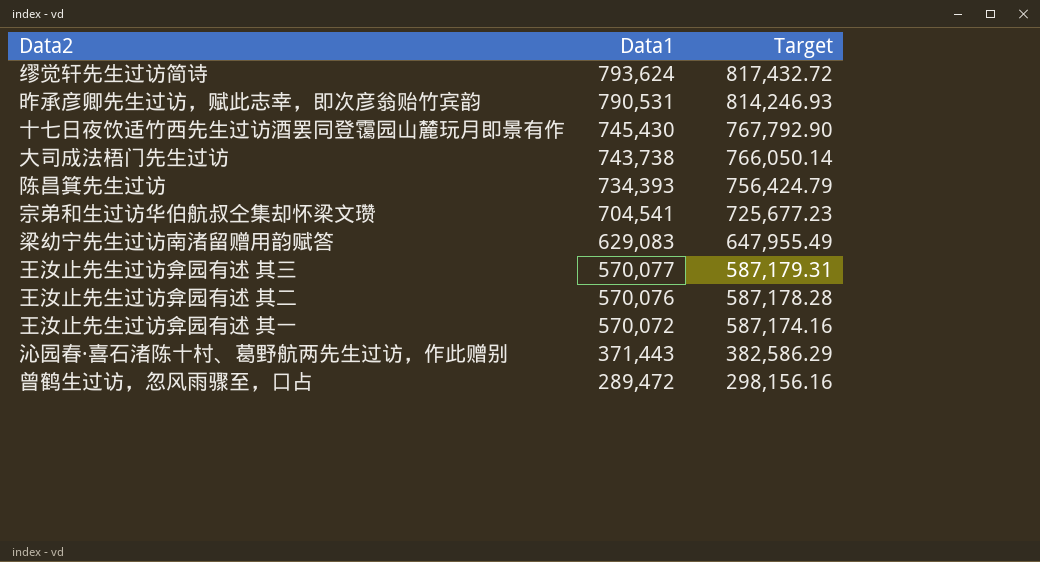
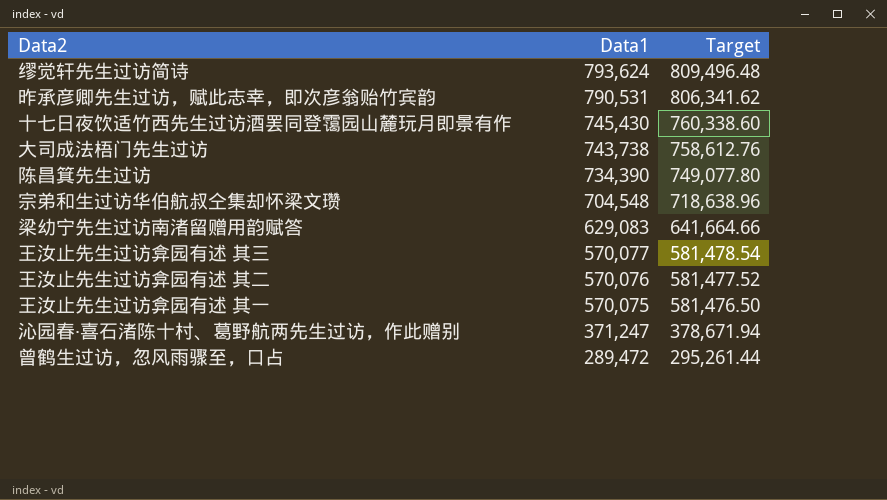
column Target | formula: [Data1] * 1.03 -> [Data1] * 1.02
陈昌箕先生过访 | Data1: 734,393 -> 734,390
宗弟和生过访华伯航叔仝集却怀梁文瓒 | Data1: 704,541 -> 704,548
王汝止先生过访弇园有述 其一 | Data1: 570,072 -> 570,075
沁园春·喜石渚陈十村、葛野航两先生过访，作此赠别 | Data1: 371,443 -> 371,247

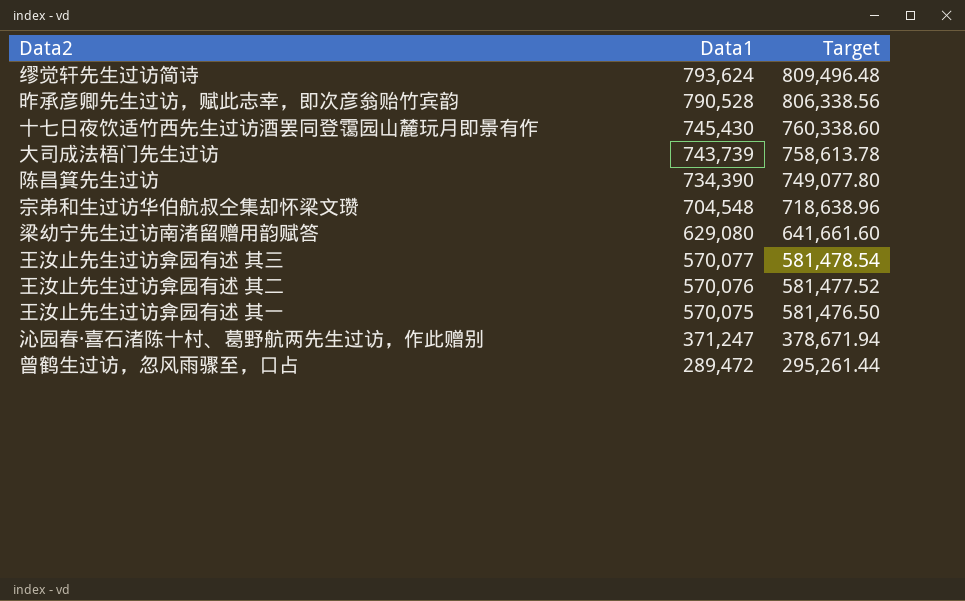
昨承彦卿先生过访，赋此志幸，即次彦翁贻竹宾韵 | Data1: 790,531 -> 790,528
昨承彦卿先生过访，赋此志幸，即次彦翁贻竹宾韵 | Target: 806,341.62 -> 806,338.56
大司成法梧门先生过访 | Data1: 743,738 -> 743,739
大司成法梧门先生过访 | Target: 758,612.76 -> 758,613.78
梁幼宁先生过访南渚留赠用韵赋答 | Data1: 629,083 -> 629,080
梁幼宁先生过访南渚留赠用韵赋答 | Target: 641,664.66 -> 641,661.60

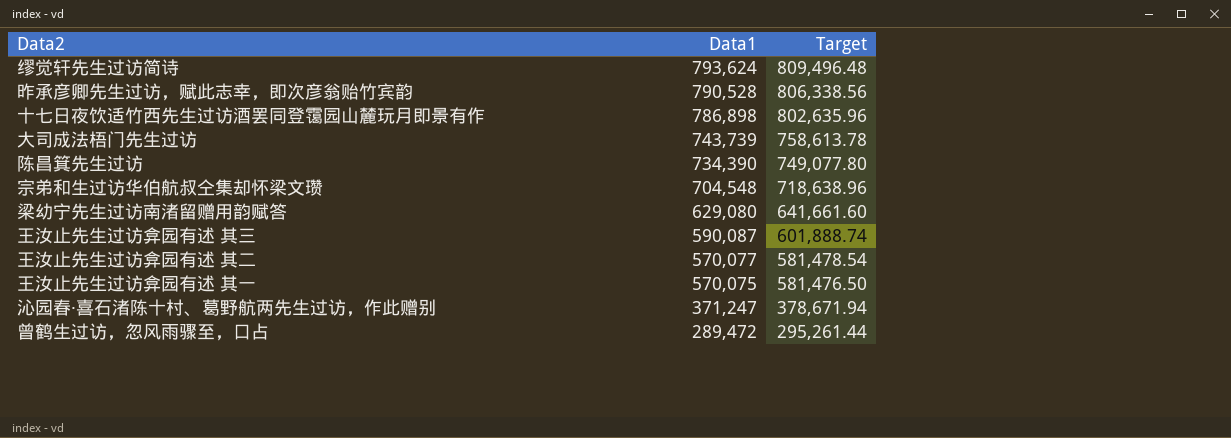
十七日夜饮适竹西先生过访酒罢同登霭园山麓玩月即景有作 | Data1: 745,430 -> 786,898
十七日夜饮适竹西先生过访酒罢同登霭园山麓玩月即景有作 | Target: 760,338.60 -> 802,635.96
王汝止先生过访弇园有述 其三 | Data1: 570,077 -> 590,087
王汝止先生过访弇园有述 其三 | Target: 581,478.54 -> 601,888.74
王汝止先生过访弇园有述 其二 | Data1: 570,076 -> 570,077
王汝止先生过访弇园有述 其二 | Target: 581,477.52 -> 581,478.54

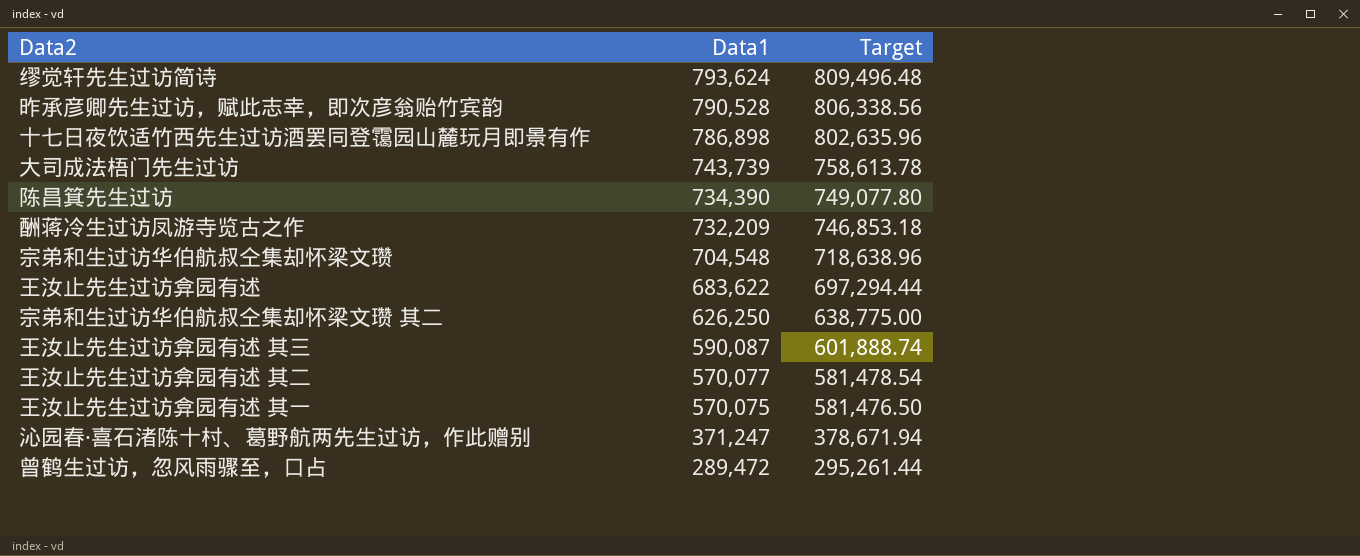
row 梁幼宁先生过访南渚留赠用韵赋答: 629,080 | 641,661.60 -> none
row 酬蒋冷生过访凤游寺览古之作: none -> 732,209 | 746,853.18
row 王汝止先生过访弇园有述: none -> 683,622 | 697,294.44
row 宗弟和生过访华伯航叔仝集却怀梁文瓒 其二: none -> 626,250 | 638,775.00

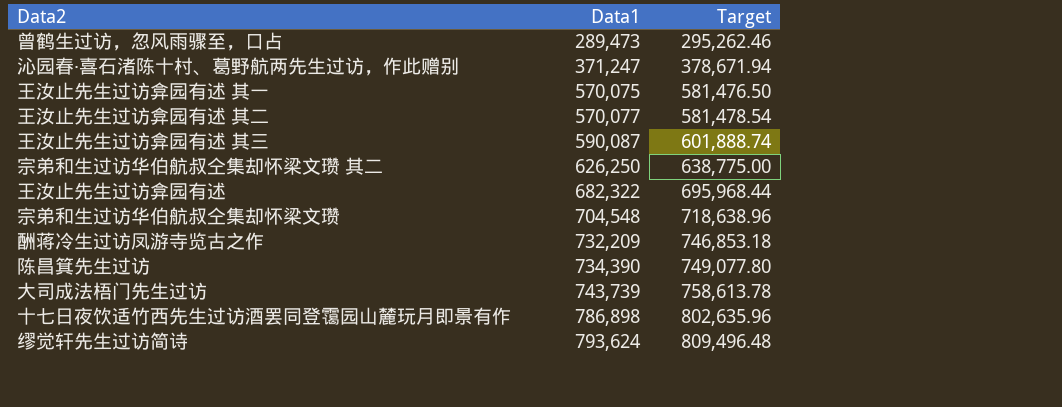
row order: Data1 descending -> Data1 ascending
row 昨承彦卿先生过访，赋此志幸，即次彦翁贻竹宾韵: 790,528 | 806,338.56 -> none
曾鹤生过访，忽风雨骤至，口占 | Data1: 289,472 -> 289,473
曾鹤生过访，忽风雨骤至，口占 | Target: 295,261.44 -> 295,262.46
王汝止先生过访弇园有述 | Data1: 683,622 -> 682,322
王汝止先生过访弇园有述 | Target: 697,294.44 -> 695,968.44

